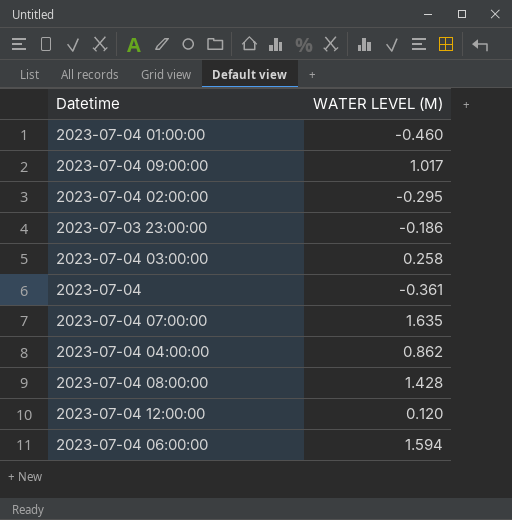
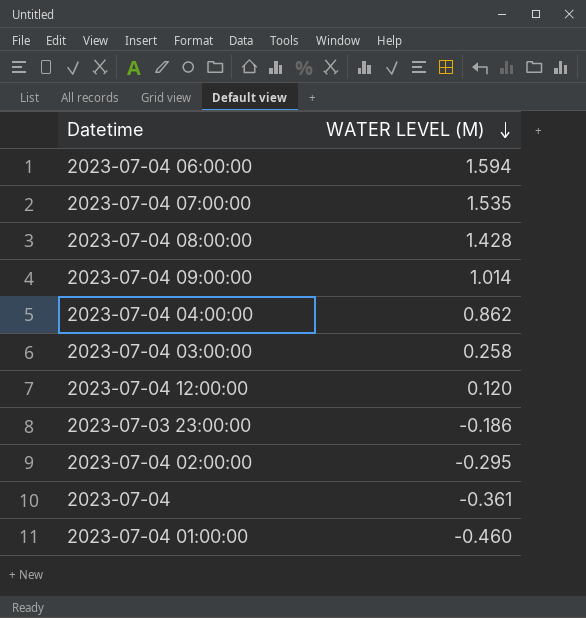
row order: none -> WATER LEVEL (M) descending
2023-07-04 07:00:00 | WATER LEVEL (M): 1.635 -> 1.535
2023-07-04 09:00:00 | WATER LEVEL (M): 1.017 -> 1.014

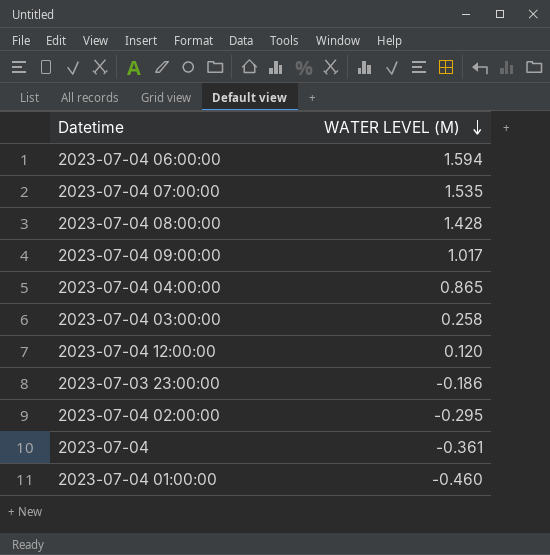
2023-07-04 09:00:00 | WATER LEVEL (M): 1.014 -> 1.017
2023-07-04 04:00:00 | WATER LEVEL (M): 0.862 -> 0.865

